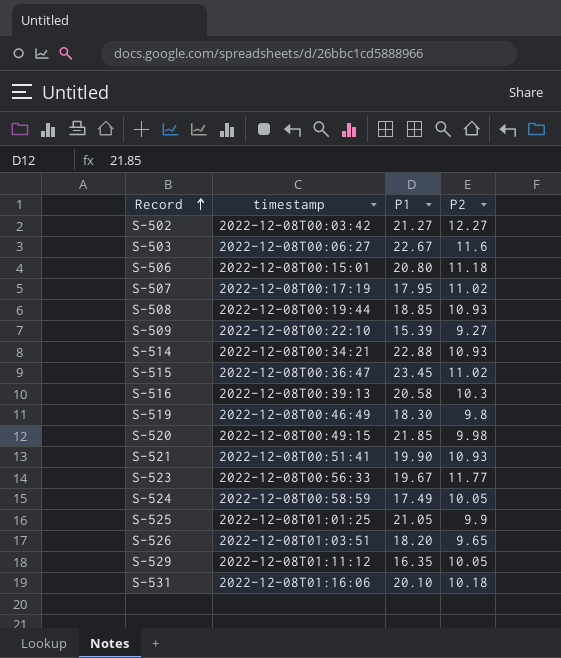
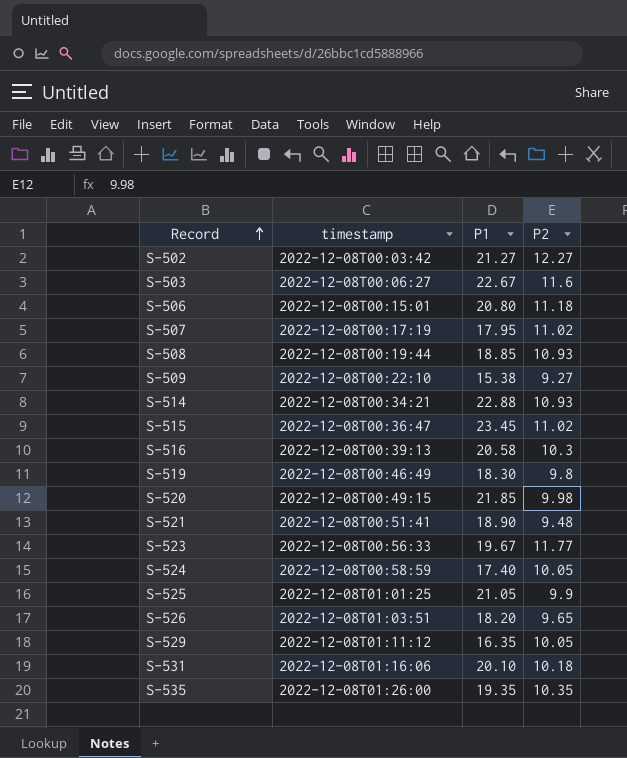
S-509 | P1: 15.39 -> 15.38
S-521 | P1: 19.90 -> 18.90
S-521 | P2: 10.93 -> 9.48
S-524 | P1: 17.49 -> 17.40
row S-535: none -> 2022-12-08T01:26:00 | 19.35 | 10.35

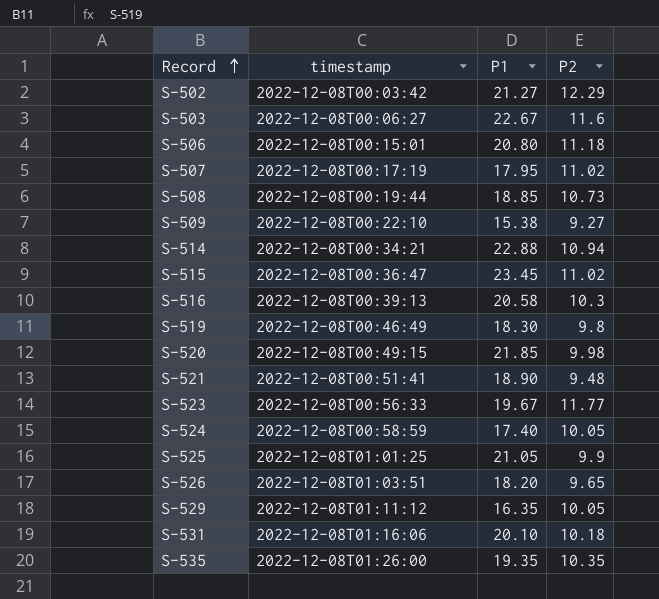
S-502 | P2: 12.27 -> 12.29
S-508 | P2: 10.93 -> 10.73
S-514 | P2: 10.93 -> 10.94

